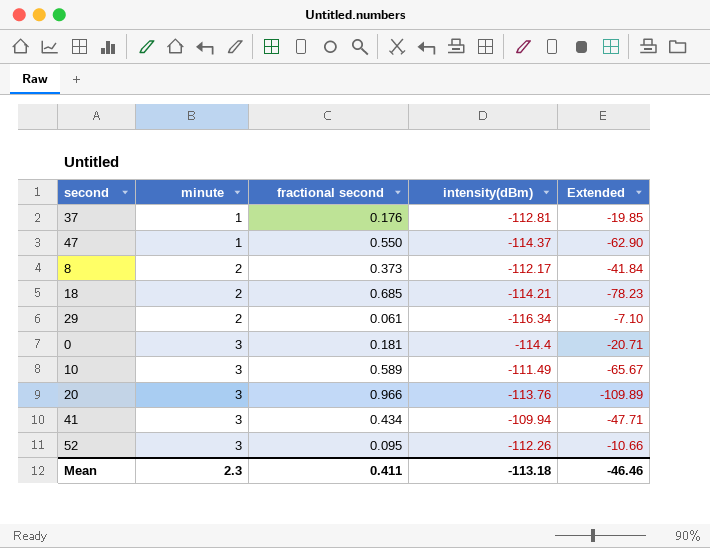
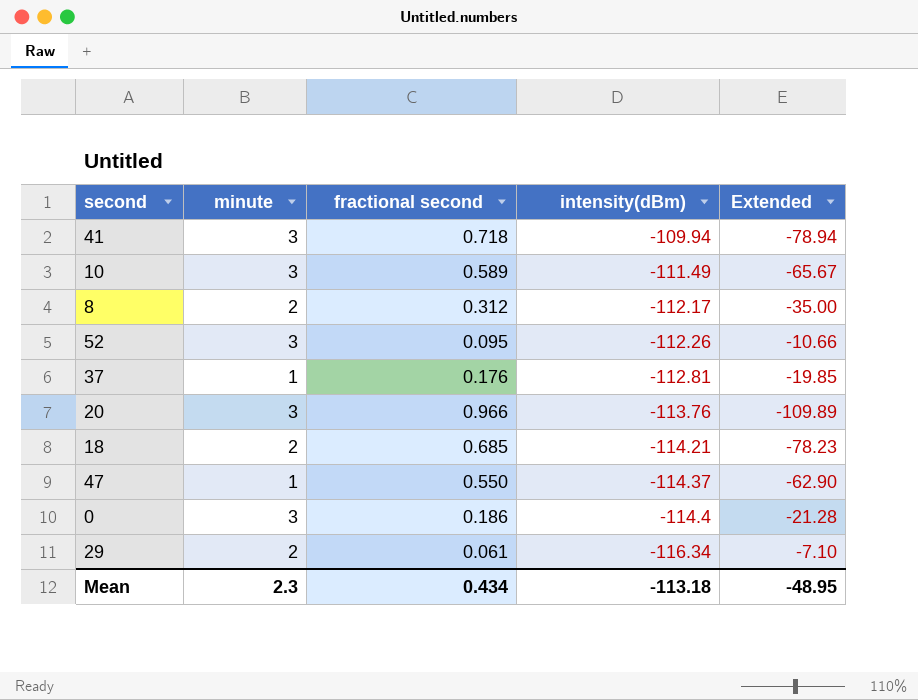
row order: minute ascending -> intensity(dBm) descending
41 | fractional second: 0.434 -> 0.718
41 | Extended: -47.71 -> -78.94
8 | fractional second: 0.373 -> 0.312
8 | Extended: -41.84 -> -35.00
0 | fractional second: 0.181 -> 0.186
0 | Extended: -20.71 -> -21.28
Mean | fractional second: 0.411 -> 0.434
Mean | Extended: -46.46 -> -48.95

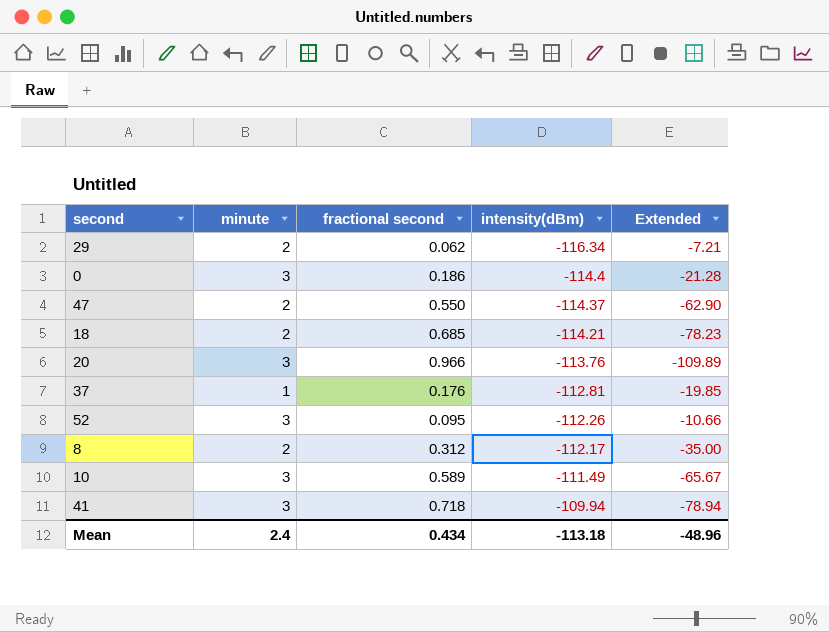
row order: intensity(dBm) descending -> intensity(dBm) ascending
29 | fractional second: 0.061 -> 0.062
29 | Extended: -7.10 -> -7.21
47 | minute: 1 -> 2
Mean | minute: 2.3 -> 2.4
Mean | Extended: -48.95 -> -48.96

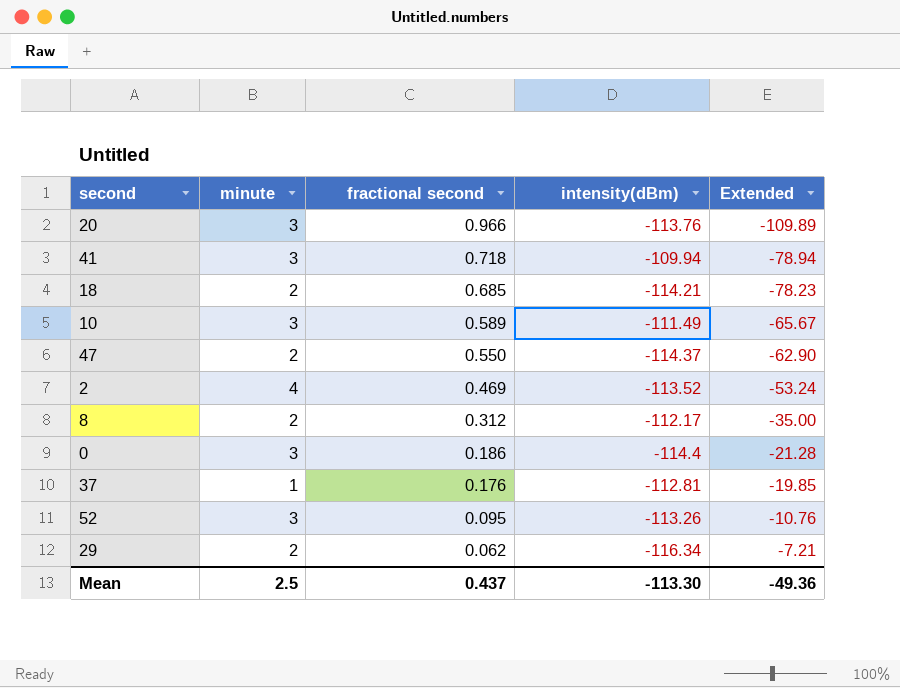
row order: intensity(dBm) ascending -> fractional second descending
row 2: none -> 4 | 0.469 | -113.52 | -53.24
52 | intensity(dBm): -112.26 -> -113.26
52 | Extended: -10.66 -> -10.76
Mean | minute: 2.4 -> 2.5
Mean | fractional second: 0.434 -> 0.437
Mean | intensity(dBm): -113.18 -> -113.30
Mean | Extended: -48.96 -> -49.36

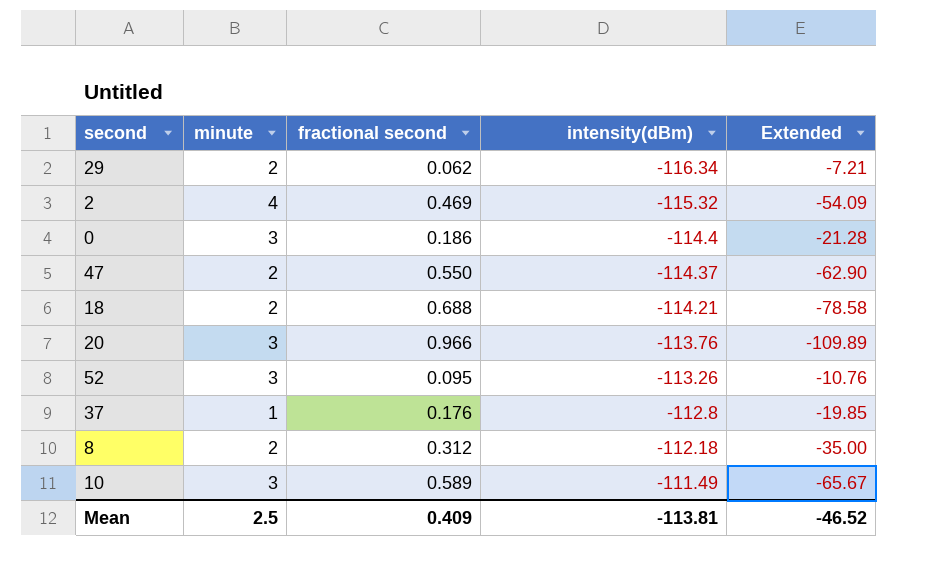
row order: fractional second descending -> intensity(dBm) ascending
row 41: 3 | 0.718 | -109.94 | -78.94 -> none
2 | intensity(dBm): -113.52 -> -115.32
2 | Extended: -53.24 -> -54.09
18 | fractional second: 0.685 -> 0.688
18 | Extended: -78.23 -> -78.58
37 | intensity(dBm): -112.81 -> -112.8
8 | intensity(dBm): -112.17 -> -112.18
Mean | fractional second: 0.437 -> 0.409
Mean | intensity(dBm): -113.30 -> -113.81
Mean | Extended: -49.36 -> -46.52

